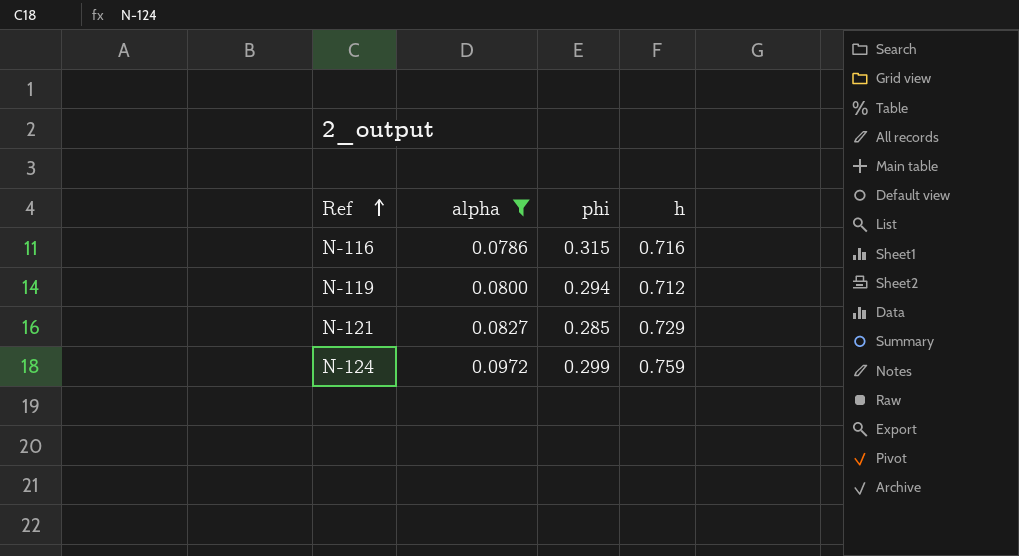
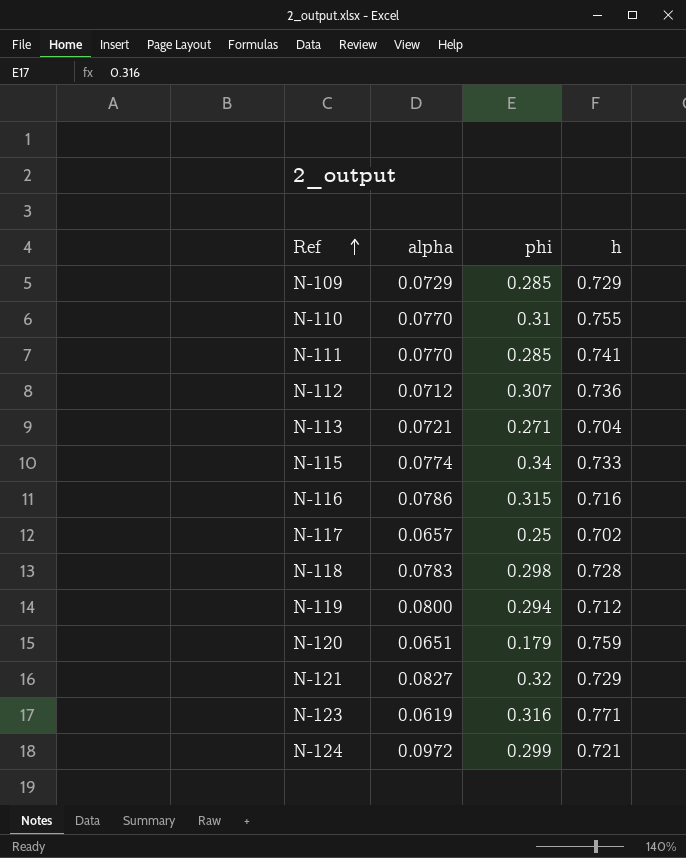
filter: alpha >= 0.0786 -> none
N-121 | phi: 0.285 -> 0.32
N-124 | h: 0.759 -> 0.721

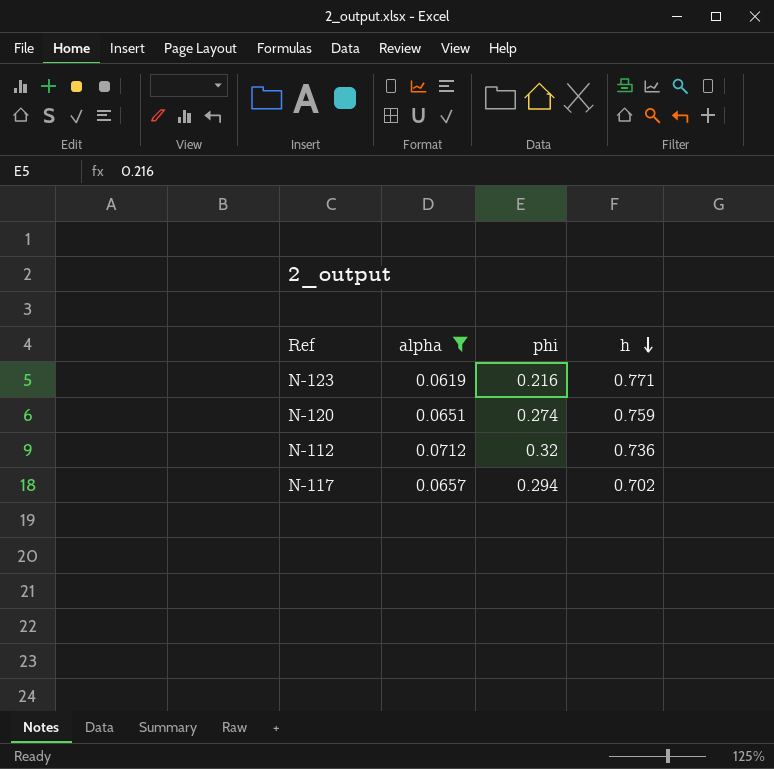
filter: none -> alpha <= 0.0712
row order: Ref ascending -> h descending
N-123 | phi: 0.316 -> 0.216
N-120 | phi: 0.179 -> 0.274
N-112 | phi: 0.307 -> 0.32
N-117 | phi: 0.25 -> 0.294

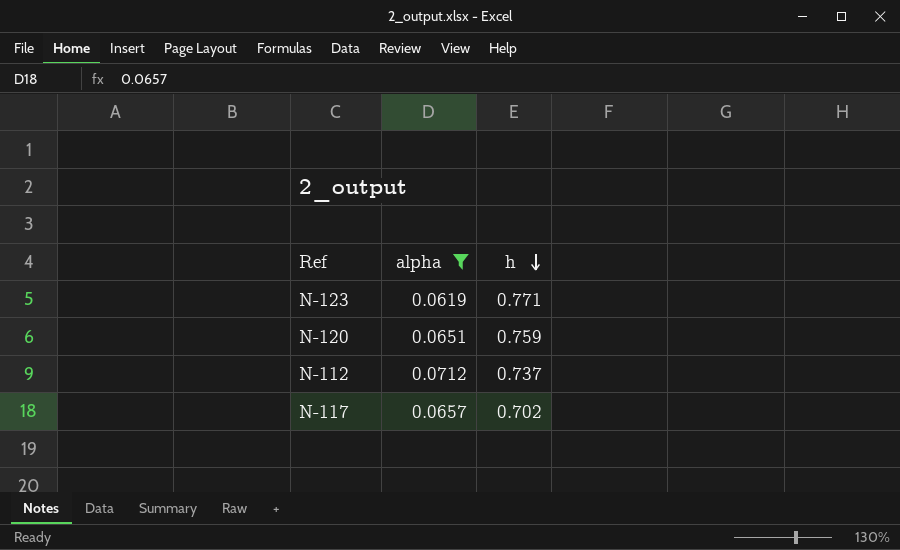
column phi | position: 3 -> none
N-112 | h: 0.736 -> 0.737

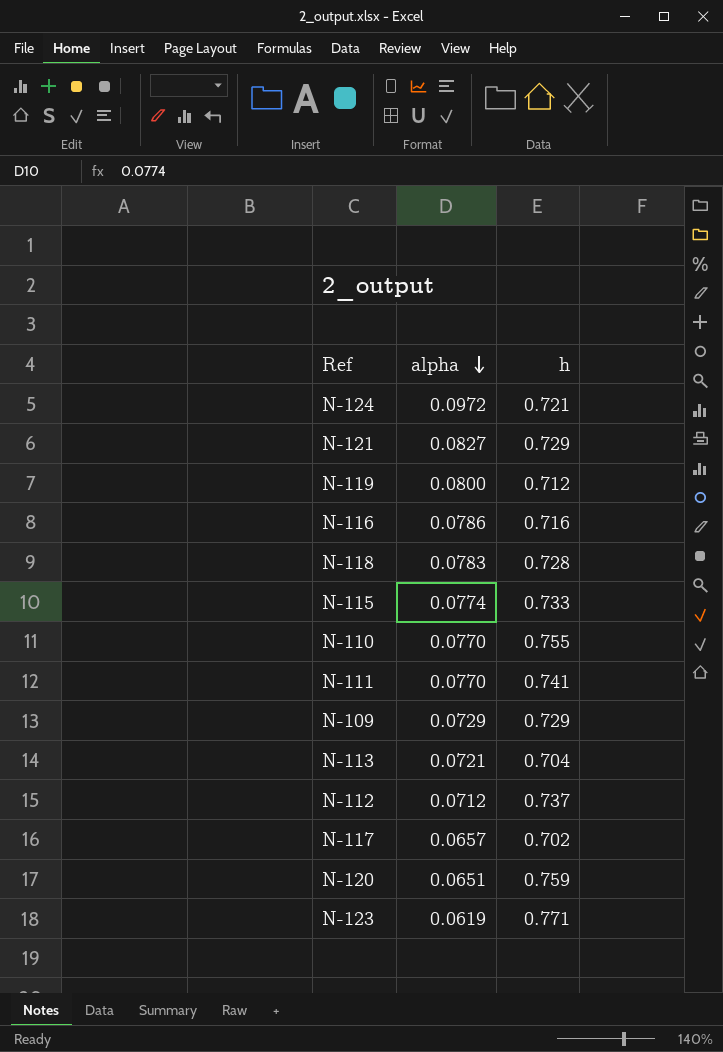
filter: alpha <= 0.0712 -> none
row order: h descending -> alpha descending

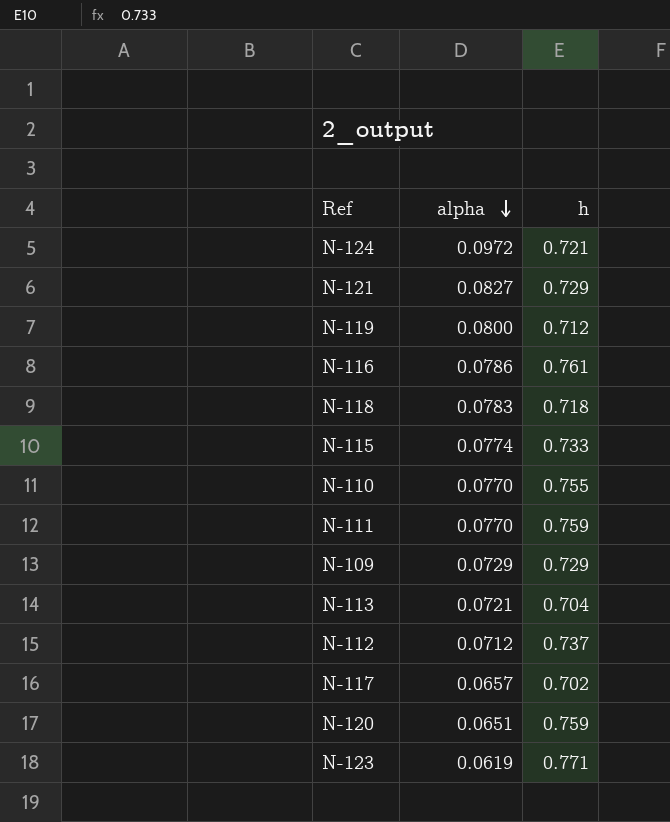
N-116 | h: 0.716 -> 0.761
N-118 | h: 0.728 -> 0.718
N-111 | h: 0.741 -> 0.759

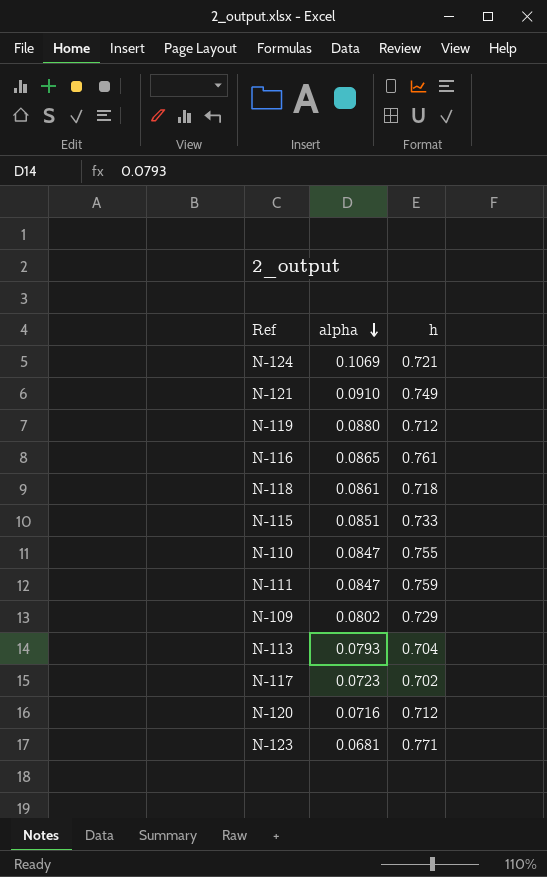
row N-112: 0.0712 | 0.737 -> none
N-124 | alpha: 0.0972 -> 0.1069
N-121 | alpha: 0.0827 -> 0.0910
N-121 | h: 0.729 -> 0.749
N-119 | alpha: 0.0800 -> 0.0880
N-116 | alpha: 0.0786 -> 0.0865
N-118 | alpha: 0.0783 -> 0.0861
N-115 | alpha: 0.0774 -> 0.0851
N-110 | alpha: 0.0770 -> 0.0847
N-111 | alpha: 0.0770 -> 0.0847
N-109 | alpha: 0.0729 -> 0.0802
N-113 | alpha: 0.0721 -> 0.0793
N-117 | alpha: 0.0657 -> 0.0723
N-120 | alpha: 0.0651 -> 0.0716
N-120 | h: 0.759 -> 0.712
N-123 | alpha: 0.0619 -> 0.0681

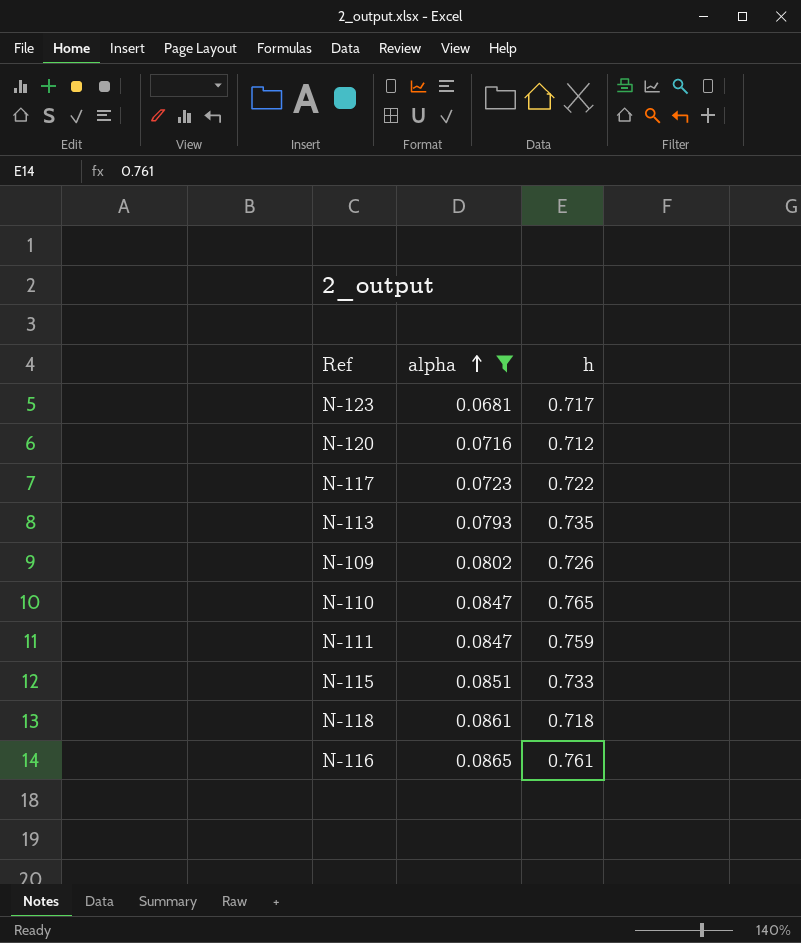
filter: none -> alpha <= 0.0865
row order: alpha descending -> alpha ascending
N-123 | h: 0.771 -> 0.717
N-117 | h: 0.702 -> 0.722
N-113 | h: 0.704 -> 0.735
N-109 | h: 0.729 -> 0.726
N-110 | h: 0.755 -> 0.765

